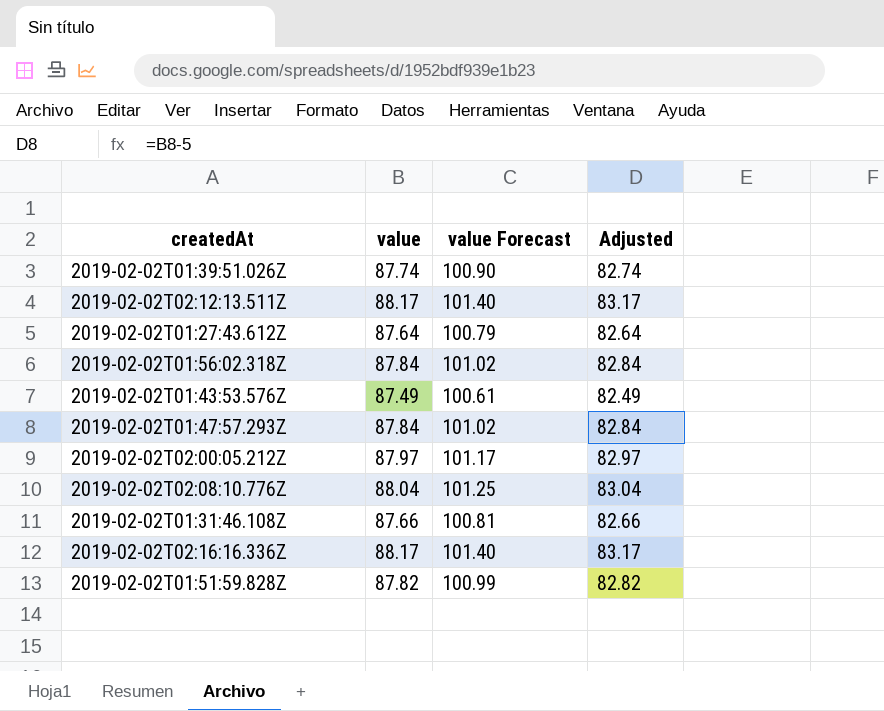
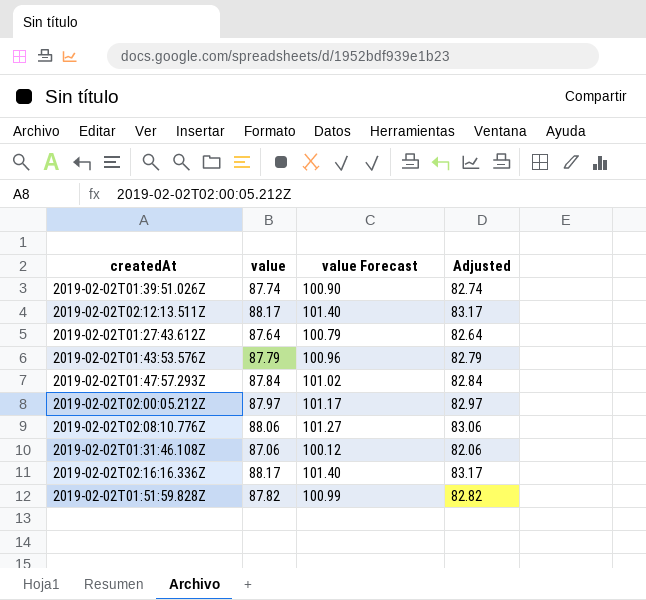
row 2019-02-02T01:56:02.318Z: 87.84 | 101.02 | 82.84 -> none
2019-02-02T01:43:53.576Z | value: 87.49 -> 87.79
2019-02-02T01:43:53.576Z | value Forecast: 100.61 -> 100.96
2019-02-02T01:43:53.576Z | Adjusted: 82.49 -> 82.79
2019-02-02T02:08:10.776Z | value: 88.04 -> 88.06
2019-02-02T02:08:10.776Z | value Forecast: 101.25 -> 101.27
2019-02-02T02:08:10.776Z | Adjusted: 83.04 -> 83.06
2019-02-02T01:31:46.108Z | value: 87.66 -> 87.06
2019-02-02T01:31:46.108Z | value Forecast: 100.81 -> 100.12
2019-02-02T01:31:46.108Z | Adjusted: 82.66 -> 82.06

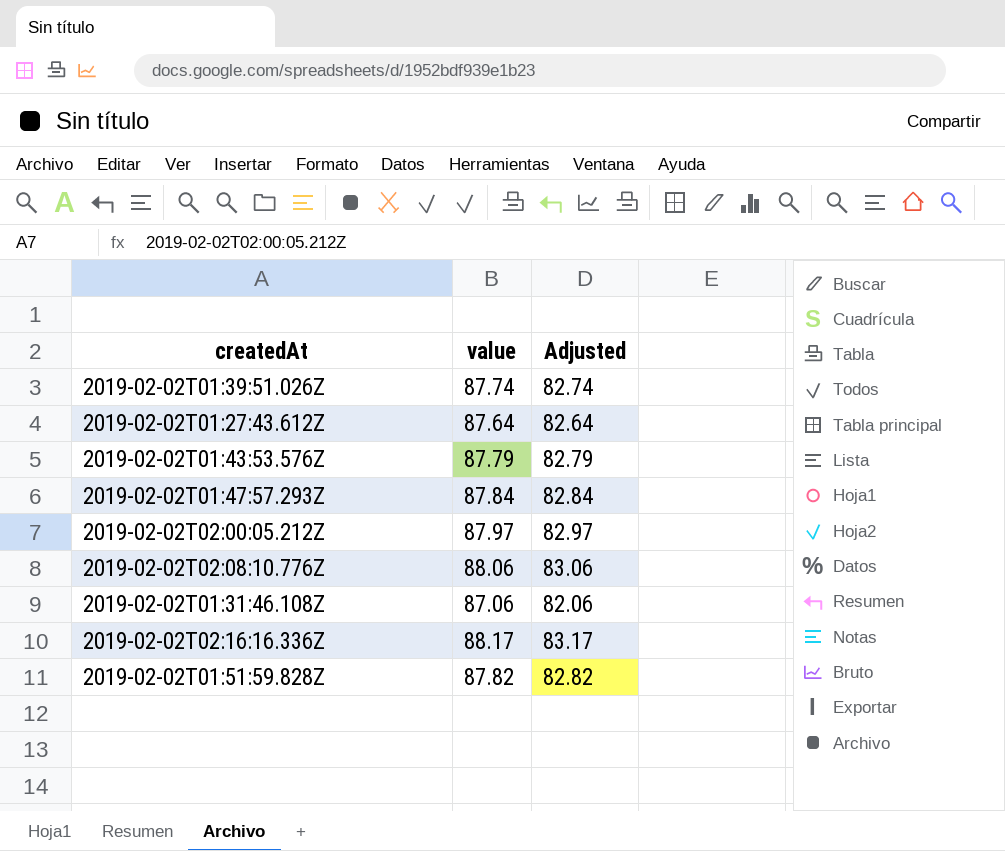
column value Forecast | formula: [value] * 1.15 -> none
row 2019-02-02T02:12:13.511Z: 88.17 | 101.40 | 83.17 -> none

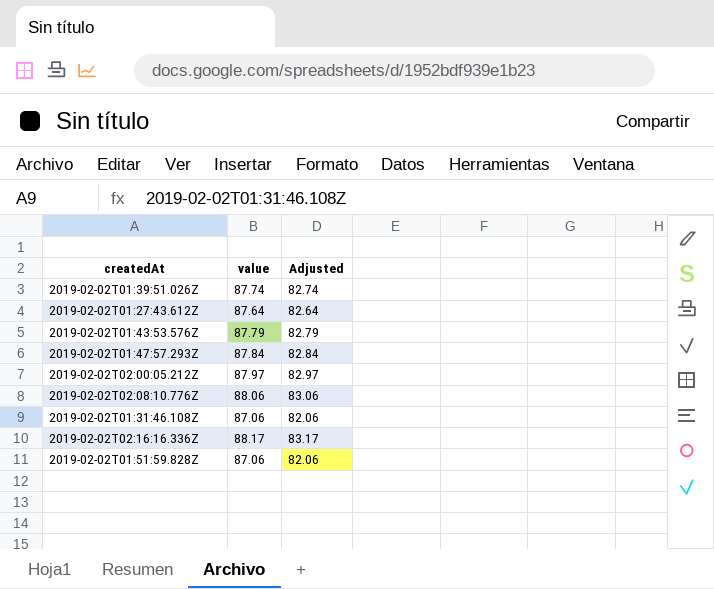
2019-02-02T01:51:59.828Z | value: 87.82 -> 87.06
2019-02-02T01:51:59.828Z | Adjusted: 82.82 -> 82.06

